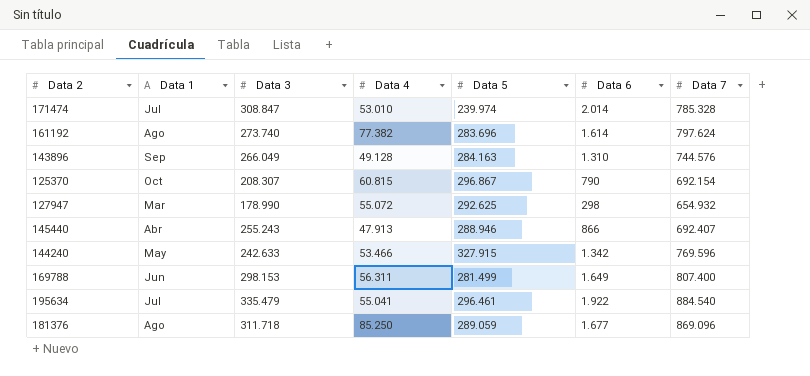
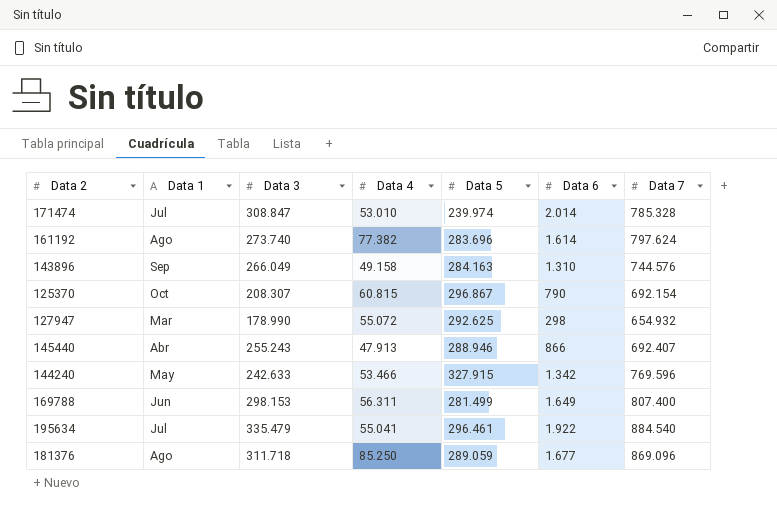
143896 | Data 4: 49.128 -> 49.158

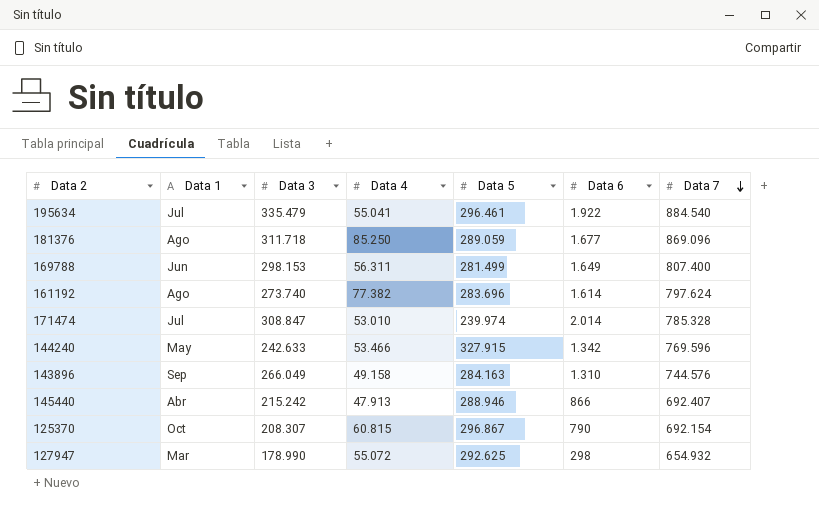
row order: none -> Data 7 descending
145440 | Data 3: 255.243 -> 215.242

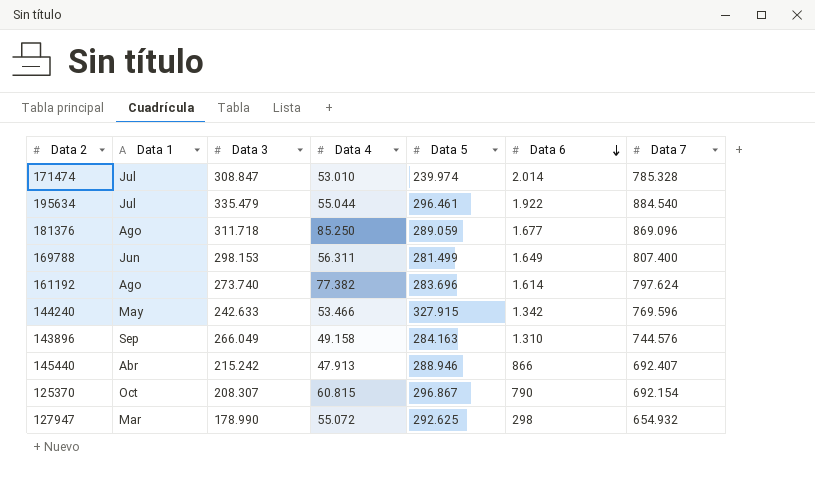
row order: Data 7 descending -> Data 6 descending
195634 | Data 4: 55.041 -> 55.044

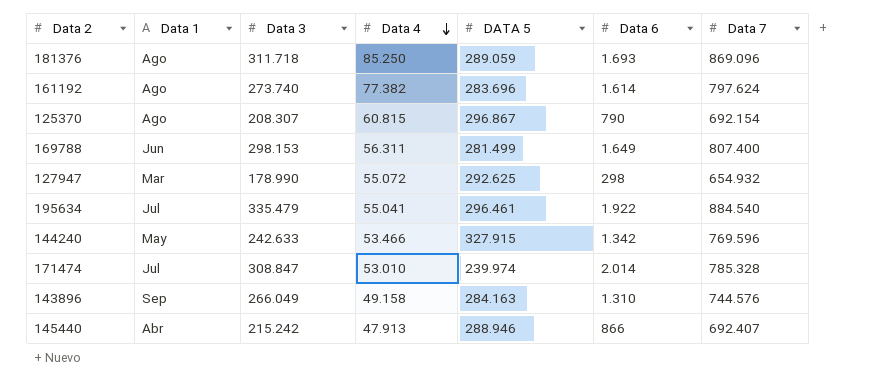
row order: Data 6 descending -> Data 4 descending
column name: Data 5 -> DATA 5
181376 | Data 6: 1.677 -> 1.693
125370 | Data 1: Oct -> Ago
195634 | Data 4: 55.044 -> 55.041

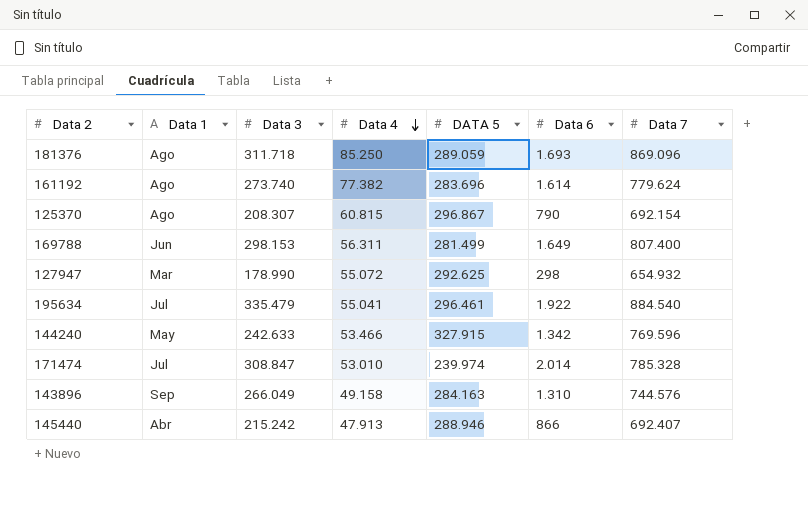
161192 | Data 7: 797.624 -> 779.624

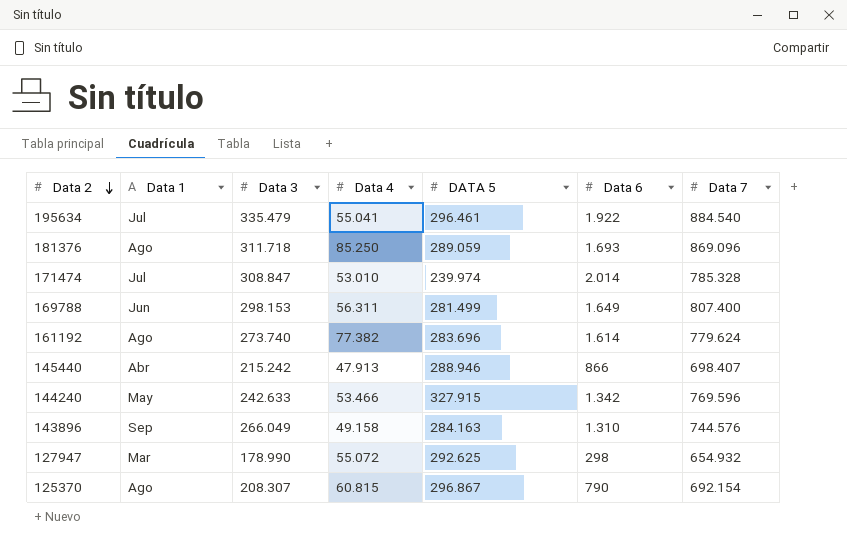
row order: Data 4 descending -> Data 2 descending
145440 | Data 7: 692.407 -> 698.407

